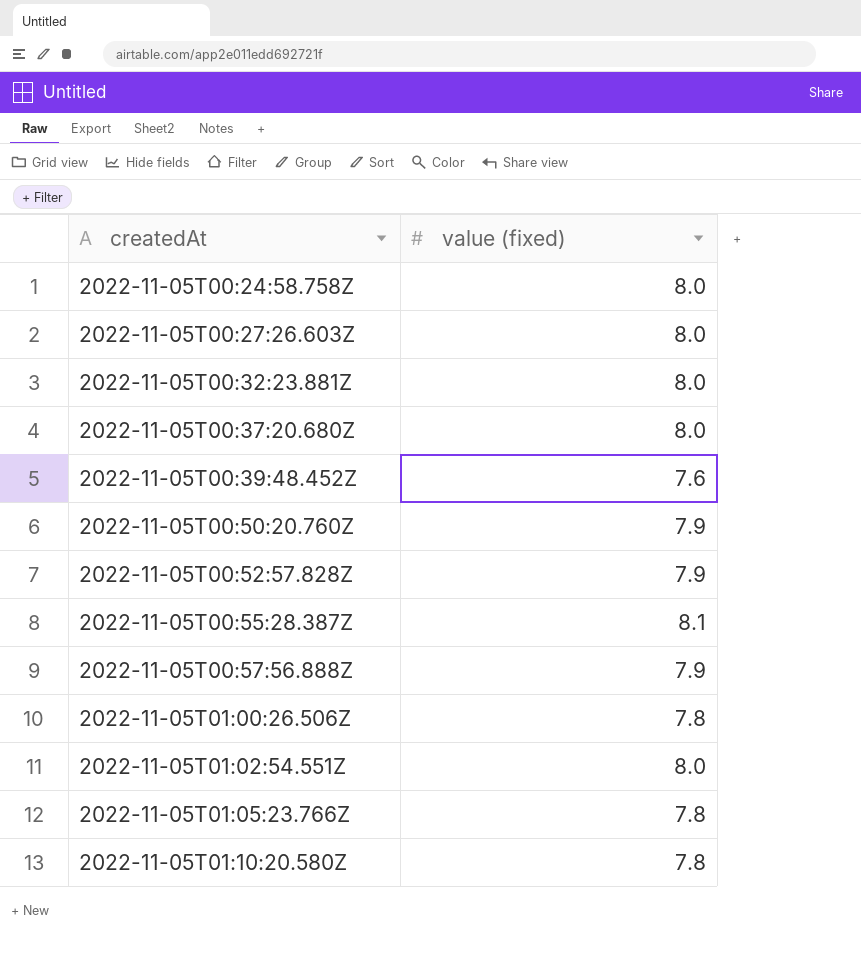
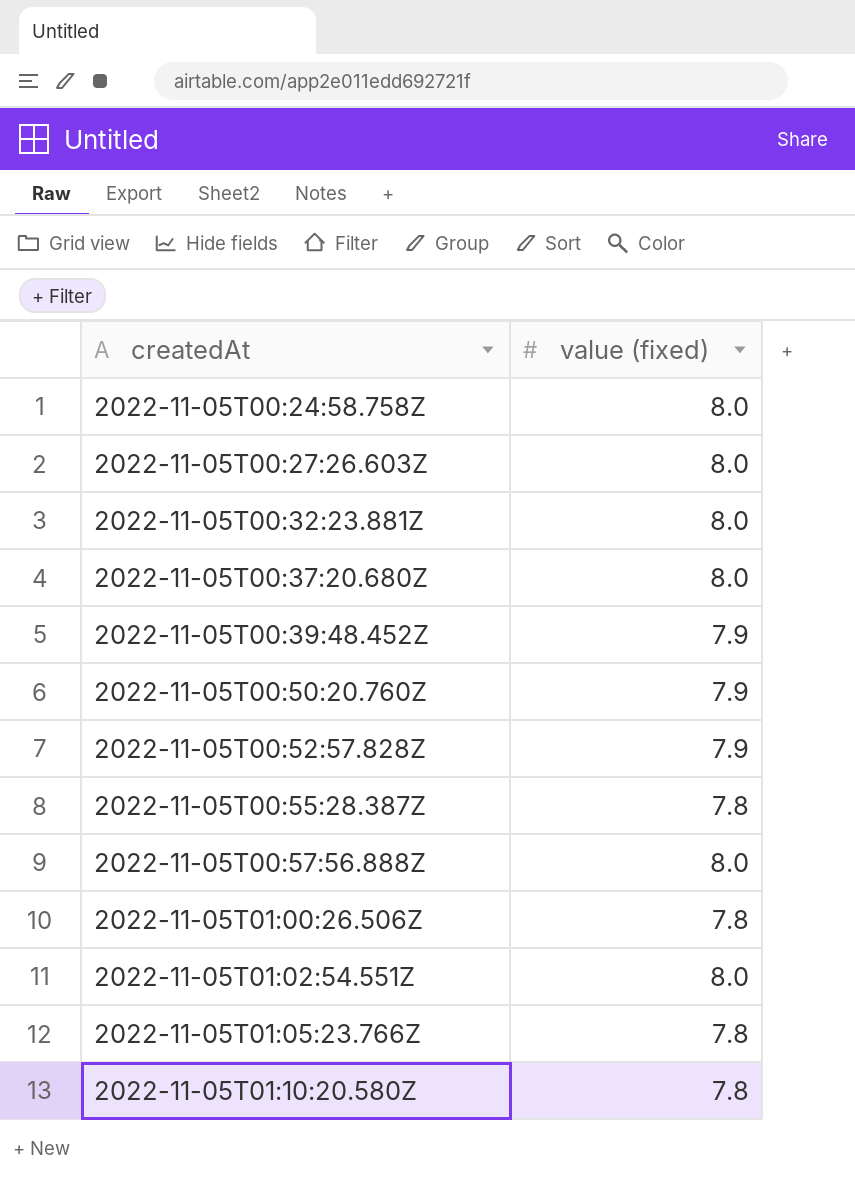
2022-11-05T00:39:48.452Z | value (fixed): 7.6 -> 7.9
2022-11-05T00:55:28.387Z | value (fixed): 8.1 -> 7.8
2022-11-05T00:57:56.888Z | value (fixed): 7.9 -> 8.0

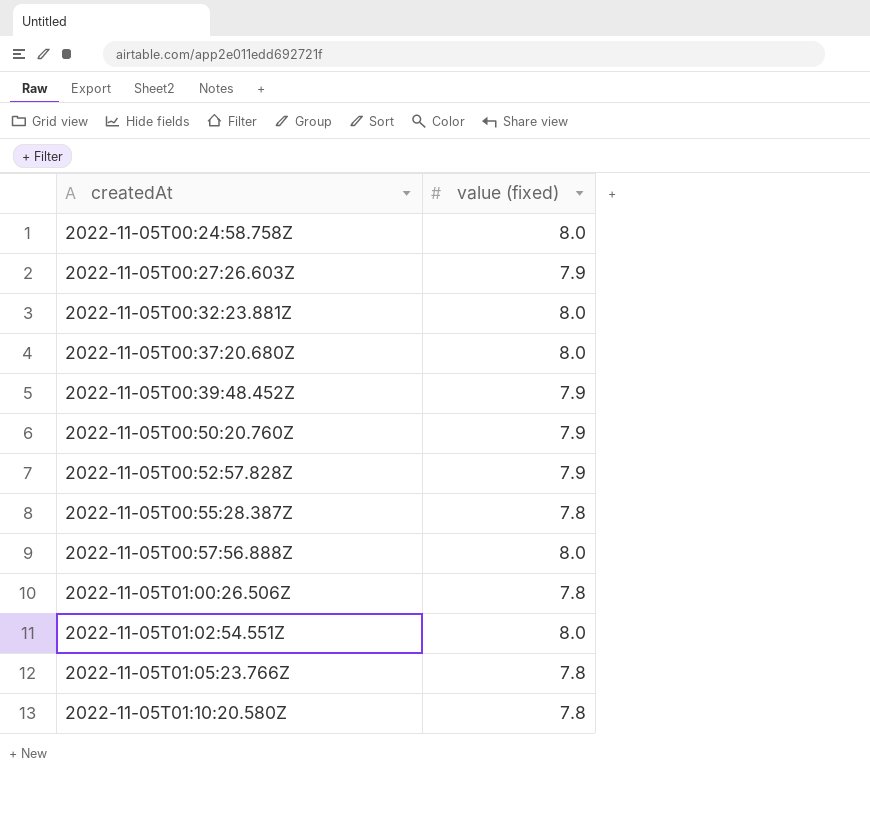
2022-11-05T00:27:26.603Z | value (fixed): 8.0 -> 7.9

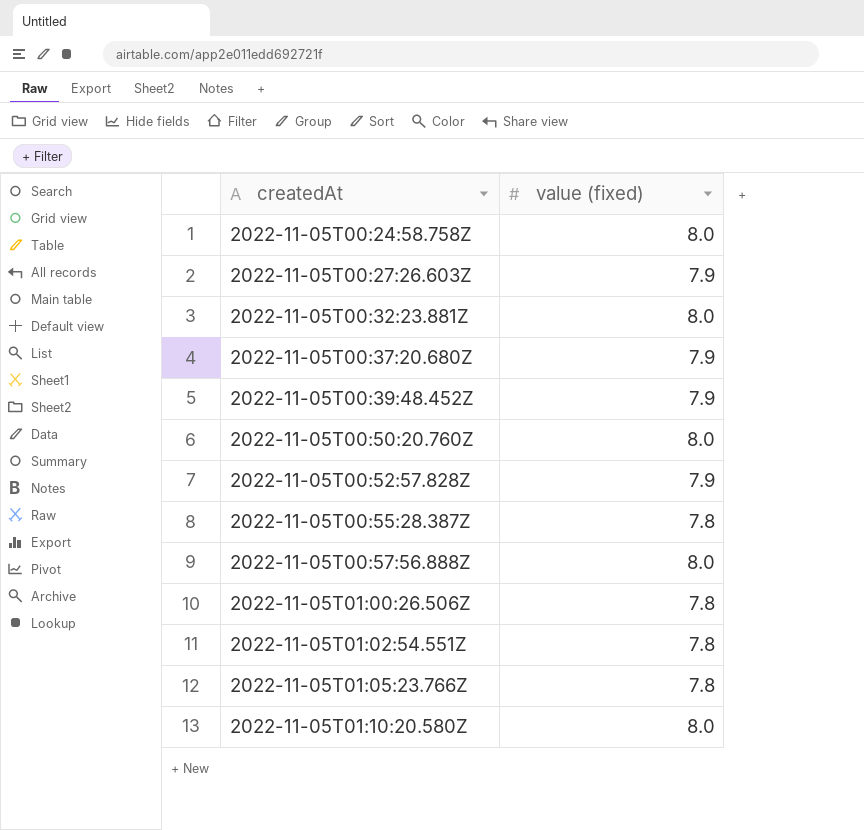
2022-11-05T00:37:20.680Z | value (fixed): 8.0 -> 7.9
2022-11-05T00:50:20.760Z | value (fixed): 7.9 -> 8.0
2022-11-05T01:02:54.551Z | value (fixed): 8.0 -> 7.8
2022-11-05T01:10:20.580Z | value (fixed): 7.8 -> 8.0

